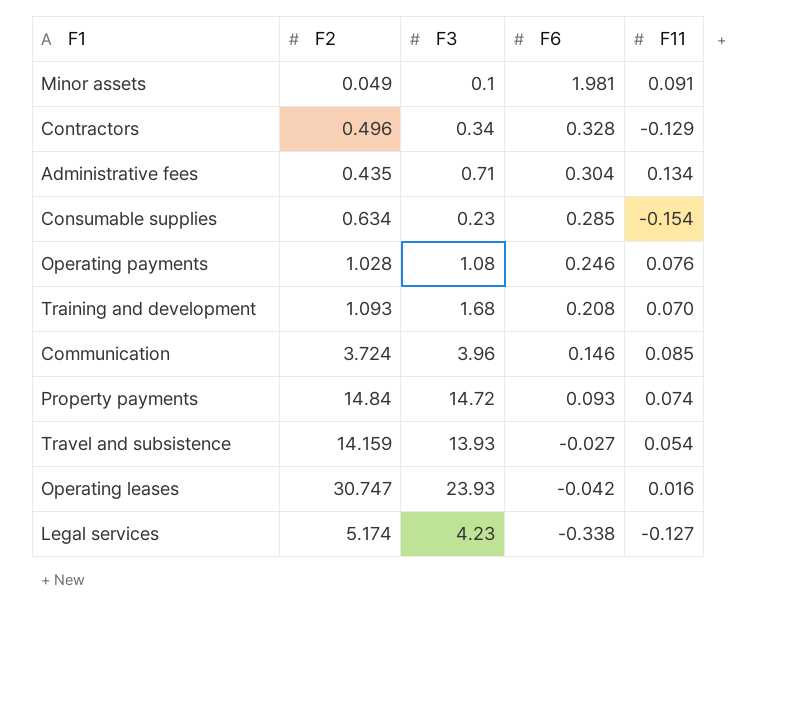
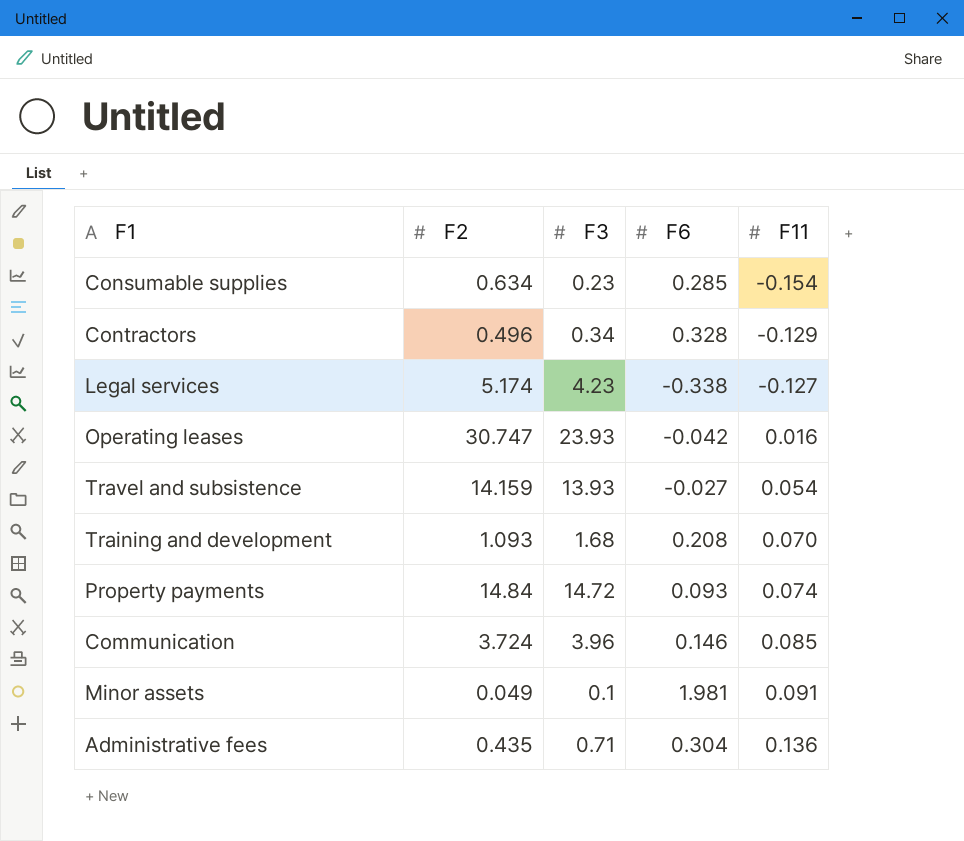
row order: F6 descending -> F11 ascending
row Operating payments: 1.028 | 1.08 | 0.246 | 0.076 -> none
Administrative fees | F11: 0.134 -> 0.136

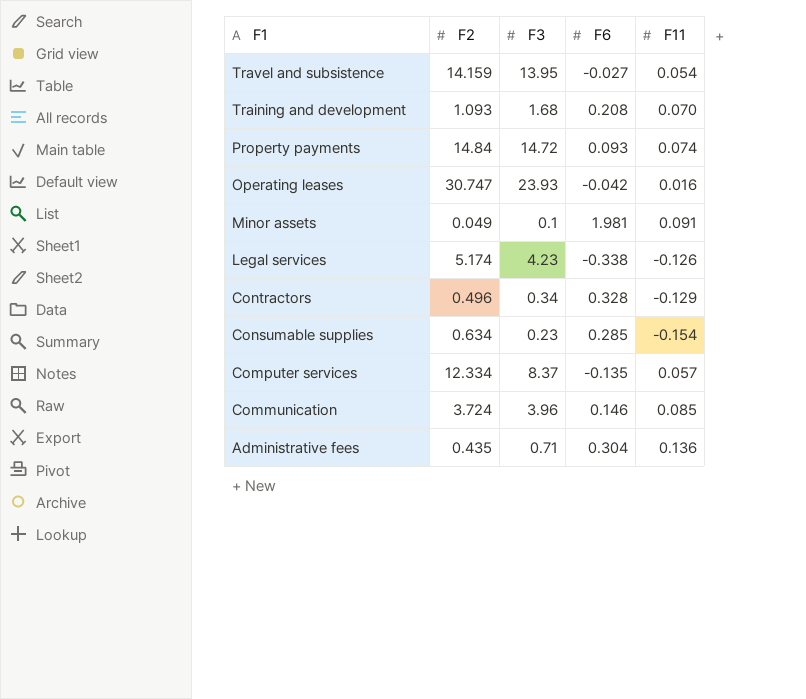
row order: F11 ascending -> F1 descending
Travel and subsistence | F3: 13.93 -> 13.95
Legal services | F11: -0.127 -> -0.126
row Computer services: none -> 12.334 | 8.37 | -0.135 | 0.057

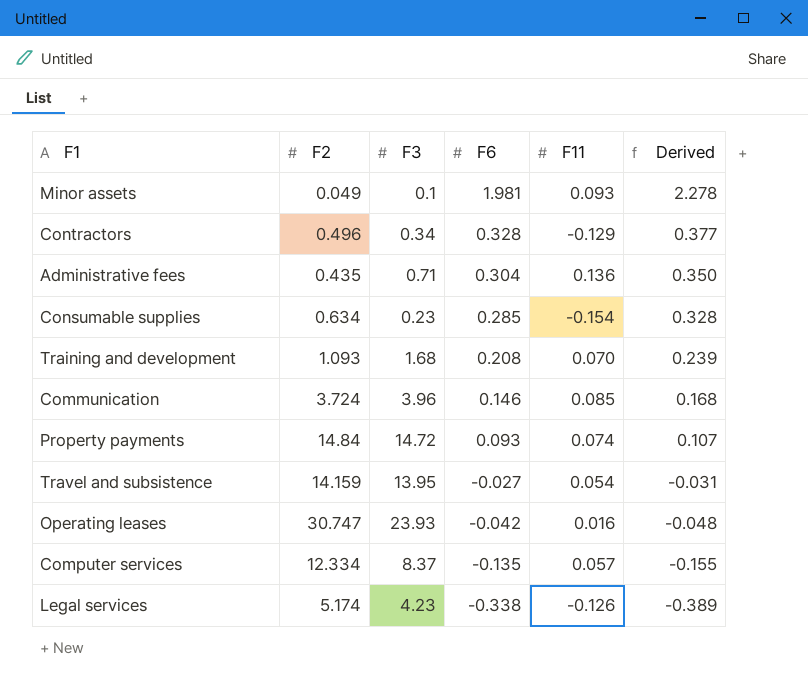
row order: F1 descending -> F6 descending
column Derived | formula: none -> [F6] * 1.15
Minor assets | F11: 0.091 -> 0.093

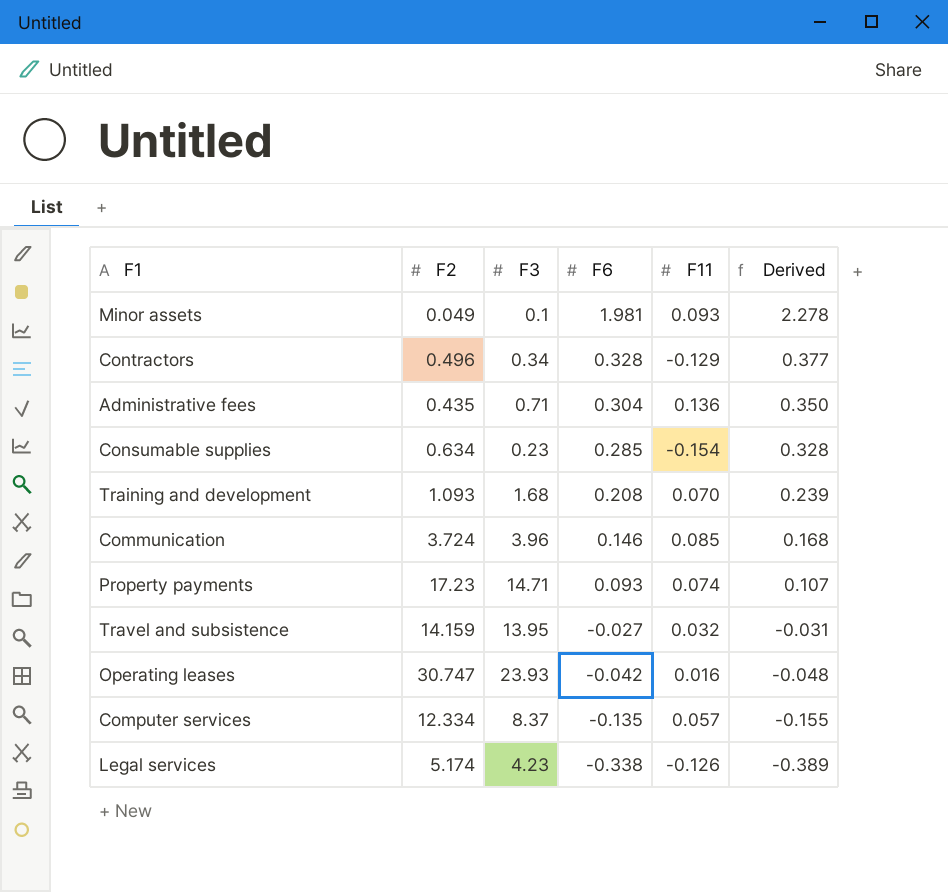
Property payments | F2: 14.84 -> 17.23
Property payments | F3: 14.72 -> 14.71
Travel and subsistence | F11: 0.054 -> 0.032

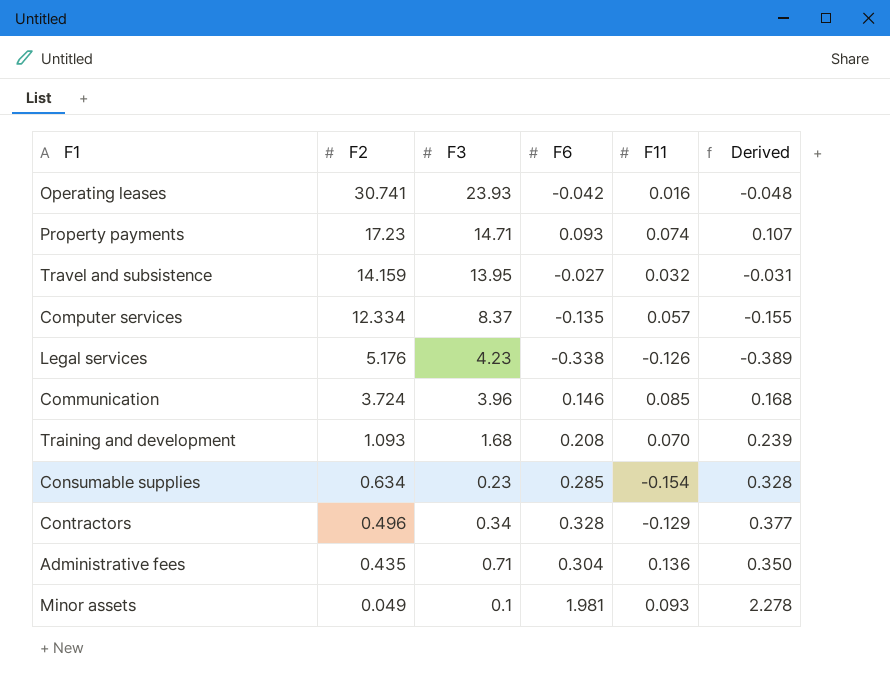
row order: F6 descending -> F2 descending
Operating leases | F2: 30.747 -> 30.741
Legal services | F2: 5.174 -> 5.176

